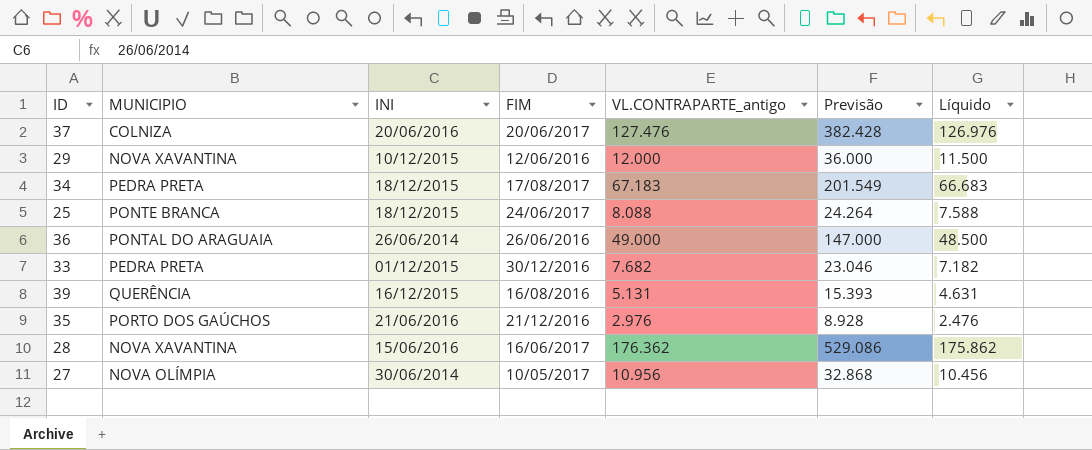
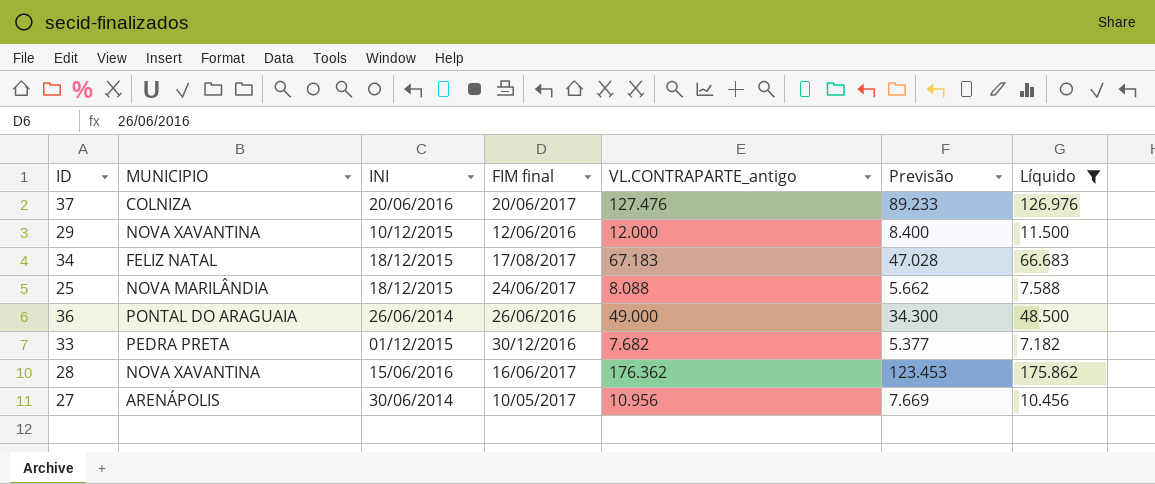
filter: none -> Líquido >= 7.182
column name: FIM -> FIM final
column Previsão | formula: [VL.CONTRAPARTE_antigo] * 3 -> [VL.CONTRAPARTE_antigo] * 0,7
34 | MUNICIPIO: PEDRA PRETA -> FELIZ NATAL
25 | MUNICIPIO: PONTE BRANCA -> NOVA MARILÂNDIA
27 | MUNICIPIO: NOVA OLÍMPIA -> ARENÁPOLIS

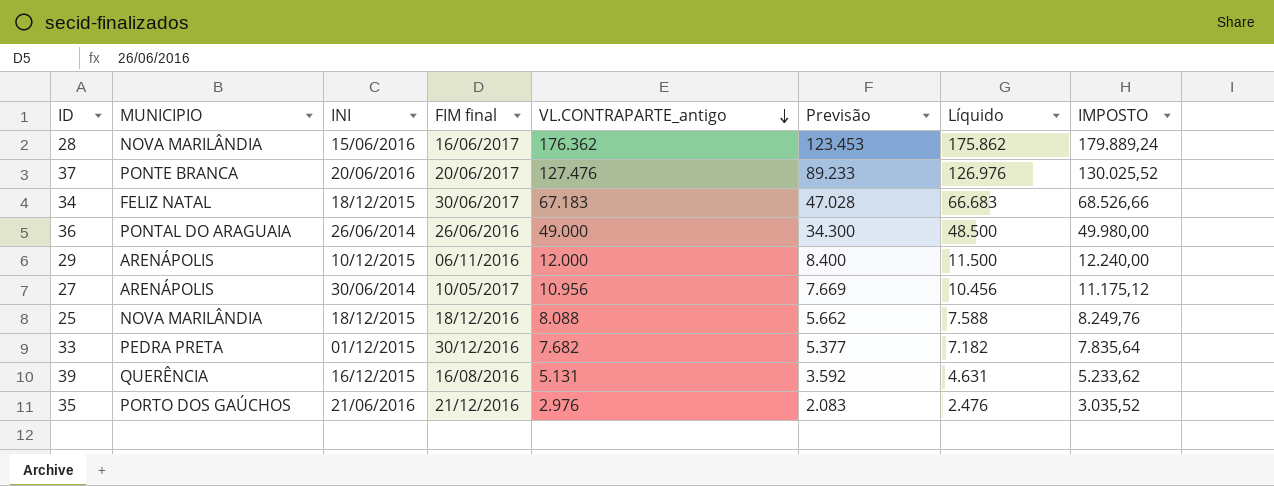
filter: Líquido >= 7.182 -> none
row order: none -> VL.CONTRAPARTE_antigo descending
column IMPOSTO | formula: none -> [VL.CONTRAPARTE_antigo] * 1,02
28 | MUNICIPIO: NOVA XAVANTINA -> NOVA MARILÂNDIA
37 | MUNICIPIO: COLNIZA -> PONTE BRANCA
34 | FIM final: 17/08/2017 -> 30/06/2017
29 | MUNICIPIO: NOVA XAVANTINA -> ARENÁPOLIS
29 | FIM final: 12/06/2016 -> 06/11/2016
25 | FIM final: 24/06/2017 -> 18/12/2016

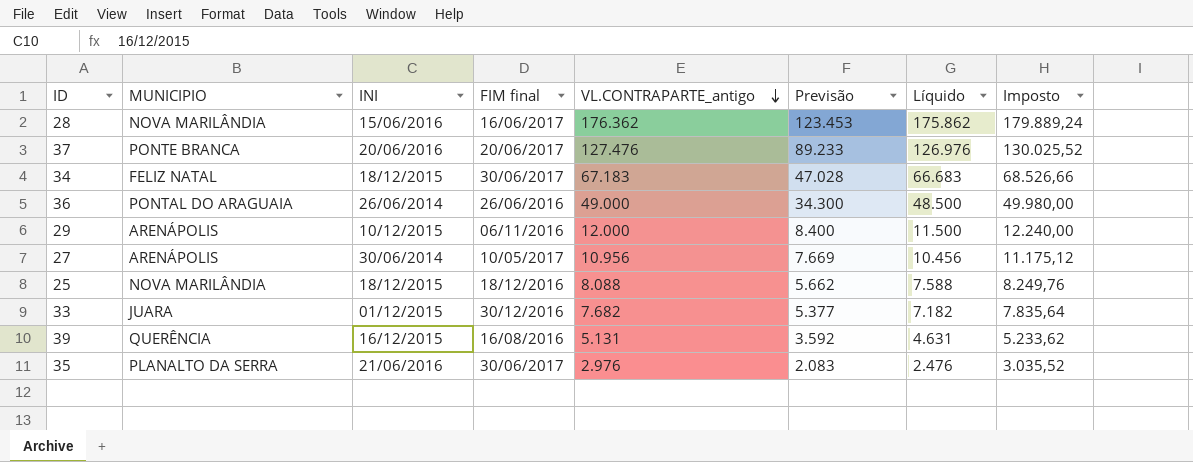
column name: IMPOSTO -> Imposto
33 | MUNICIPIO: PEDRA PRETA -> JUARA
35 | MUNICIPIO: PORTO DOS GAÚCHOS -> PLANALTO DA SERRA
35 | FIM final: 21/12/2016 -> 30/06/2017

